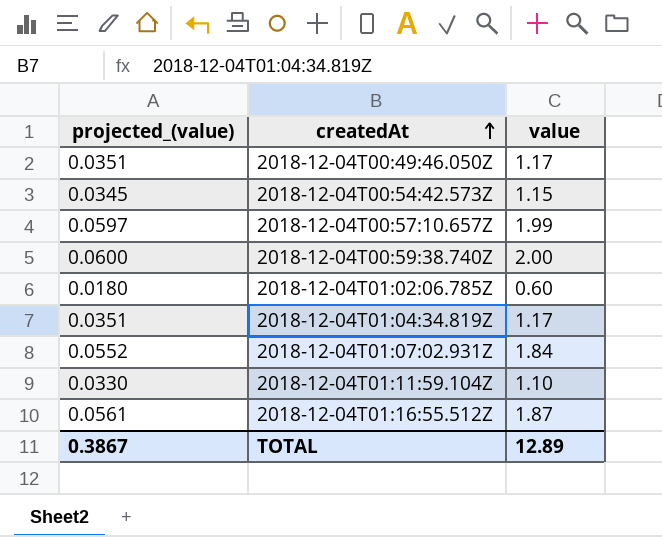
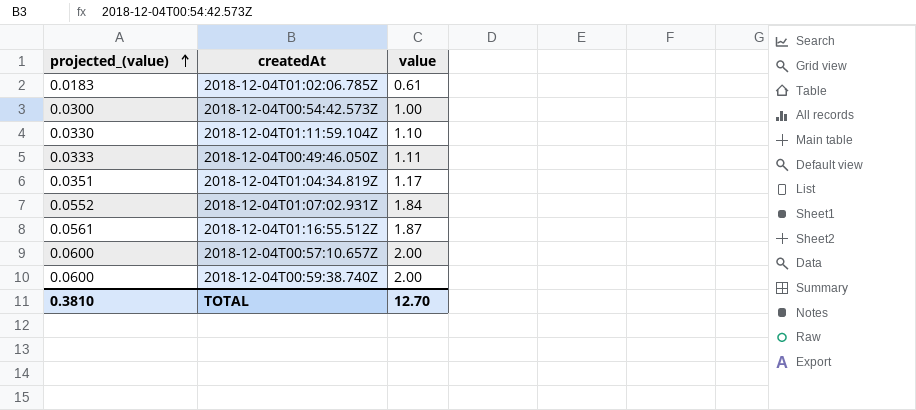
row order: createdAt ascending -> projected_(value) ascending
2018-12-04T01:02:06.785Z | projected_(value): 0.0180 -> 0.0183
2018-12-04T01:02:06.785Z | value: 0.60 -> 0.61
2018-12-04T00:54:42.573Z | projected_(value): 0.0345 -> 0.0300
2018-12-04T00:54:42.573Z | value: 1.15 -> 1.00
2018-12-04T00:49:46.050Z | projected_(value): 0.0351 -> 0.0333
2018-12-04T00:49:46.050Z | value: 1.17 -> 1.11
2018-12-04T00:57:10.657Z | projected_(value): 0.0597 -> 0.0600
2018-12-04T00:57:10.657Z | value: 1.99 -> 2.00
TOTAL | projected_(value): 0.3867 -> 0.3810
TOTAL | value: 12.89 -> 12.70

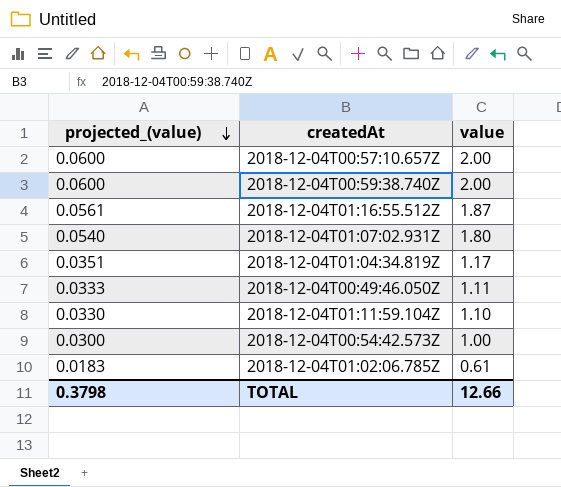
row order: projected_(value) ascending -> projected_(value) descending
2018-12-04T01:07:02.931Z | projected_(value): 0.0552 -> 0.0540
2018-12-04T01:07:02.931Z | value: 1.84 -> 1.80
TOTAL | projected_(value): 0.3810 -> 0.3798
TOTAL | value: 12.70 -> 12.66

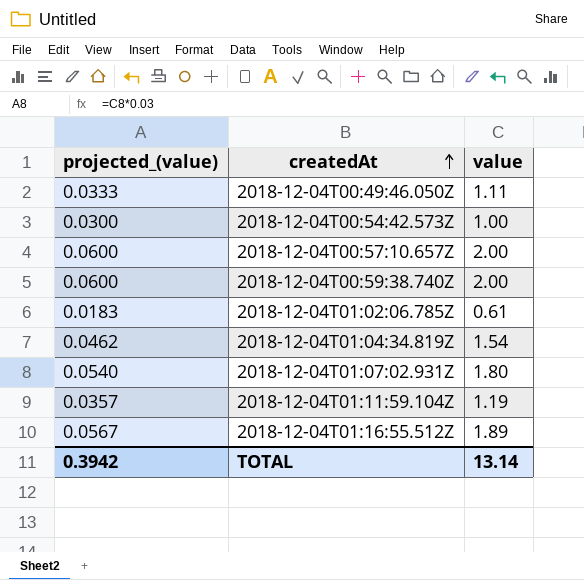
row order: projected_(value) descending -> createdAt ascending
2018-12-04T01:04:34.819Z | projected_(value): 0.0351 -> 0.0462
2018-12-04T01:04:34.819Z | value: 1.17 -> 1.54
2018-12-04T01:11:59.104Z | projected_(value): 0.0330 -> 0.0357
2018-12-04T01:11:59.104Z | value: 1.10 -> 1.19
2018-12-04T01:16:55.512Z | projected_(value): 0.0561 -> 0.0567
2018-12-04T01:16:55.512Z | value: 1.87 -> 1.89
TOTAL | projected_(value): 0.3798 -> 0.3942
TOTAL | value: 12.66 -> 13.14

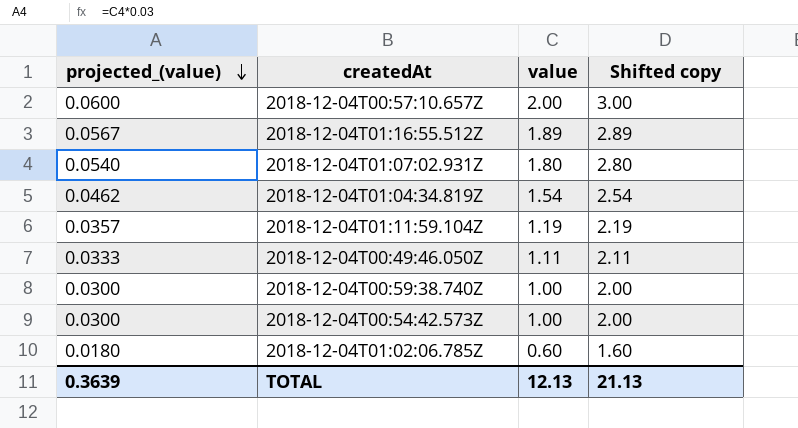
row order: createdAt ascending -> projected_(value) descending
column Shifted copy | formula: none -> [value] + 1
2018-12-04T00:59:38.740Z | projected_(value): 0.0600 -> 0.0300
2018-12-04T00:59:38.740Z | value: 2.00 -> 1.00
2018-12-04T01:02:06.785Z | projected_(value): 0.0183 -> 0.0180
2018-12-04T01:02:06.785Z | value: 0.61 -> 0.60
TOTAL | projected_(value): 0.3942 -> 0.3639
TOTAL | value: 13.14 -> 12.13

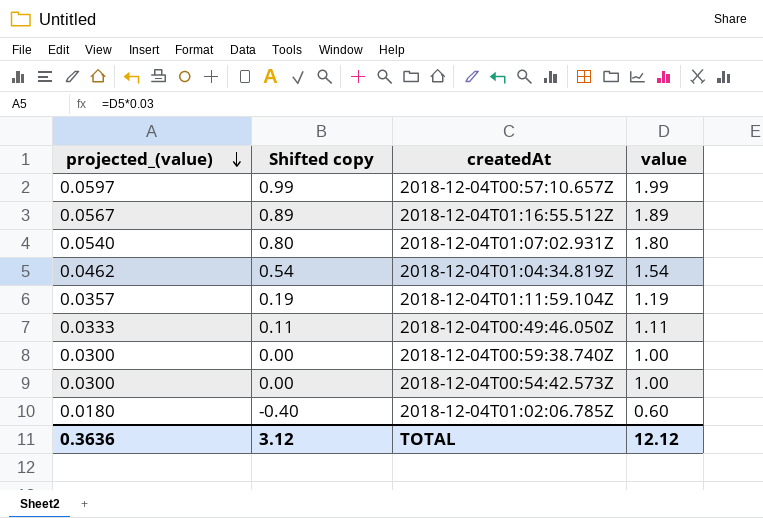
column Shifted copy | formula: [value] + 1 -> [value] - 1
column Shifted copy | position: 4 -> 2
2018-12-04T00:57:10.657Z | projected_(value): 0.0600 -> 0.0597
2018-12-04T00:57:10.657Z | value: 2.00 -> 1.99
TOTAL | projected_(value): 0.3639 -> 0.3636
TOTAL | Shifted copy: 21.13 -> 3.12
TOTAL | value: 12.13 -> 12.12

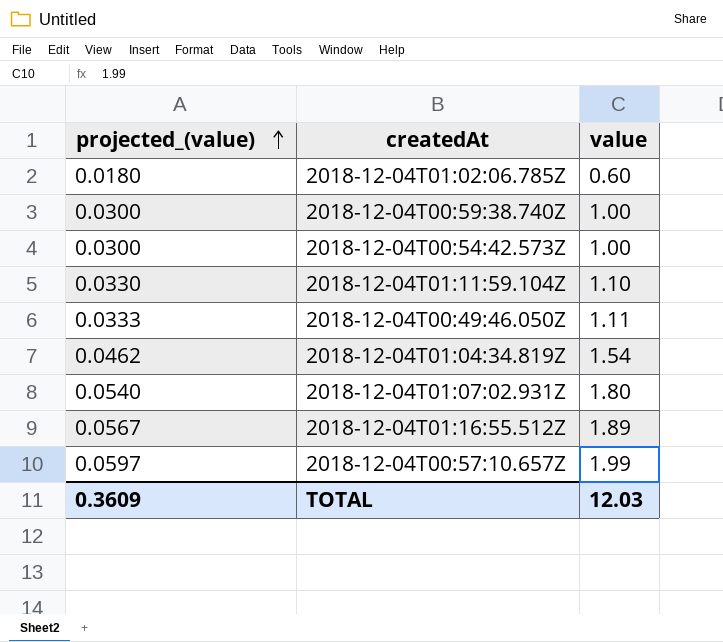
row order: projected_(value) descending -> projected_(value) ascending
column Shifted copy | formula: [value] - 1 -> none
2018-12-04T01:11:59.104Z | projected_(value): 0.0357 -> 0.0330
2018-12-04T01:11:59.104Z | value: 1.19 -> 1.10
TOTAL | projected_(value): 0.3636 -> 0.3609
TOTAL | value: 12.12 -> 12.03

